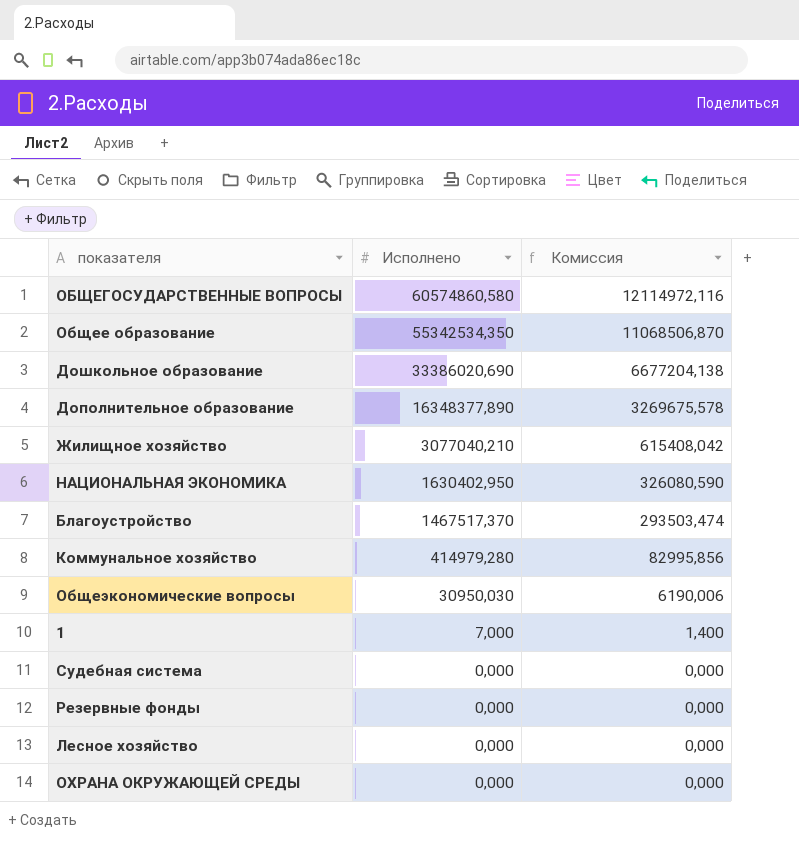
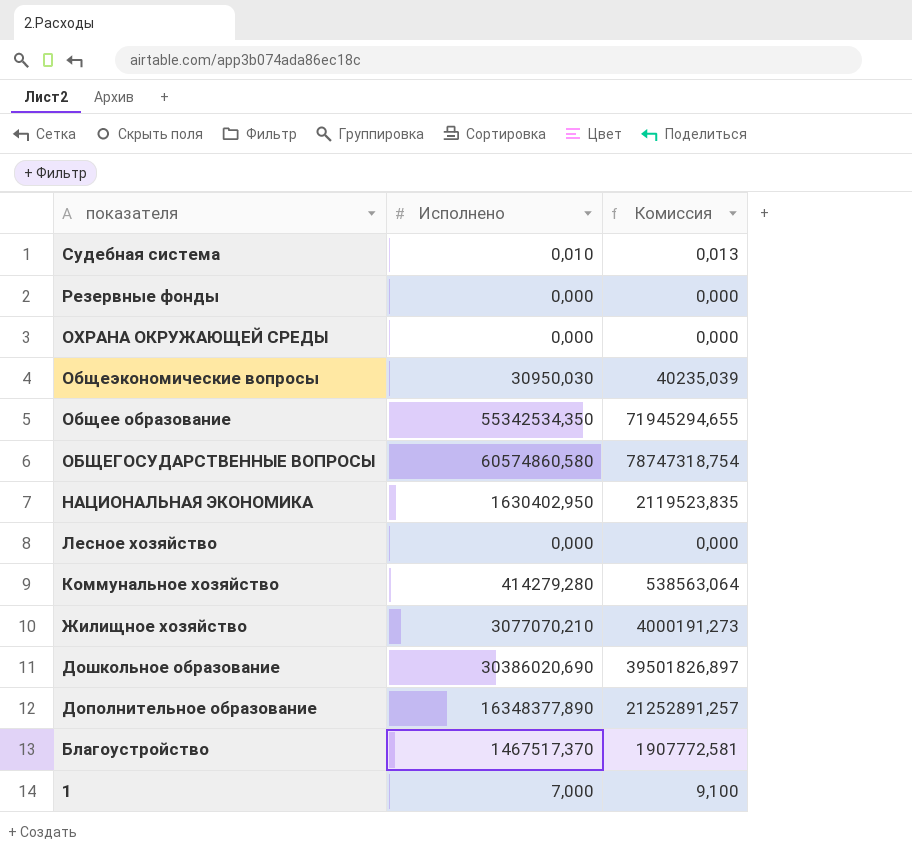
row order: Исполнено descending -> показателя descending
column Комиссия | formula: [Исполнено] * 0,2 -> [Исполнено] * 1,3
Судебная система | Исполнено: 0,000 -> 0,010
Коммунальное хозяйство | Исполнено: 414979,280 -> 414279,280
Жилищное хозяйство | Исполнено: 3077040,210 -> 3077070,210
Дошкольное образование | Исполнено: 33386020,690 -> 30386020,690

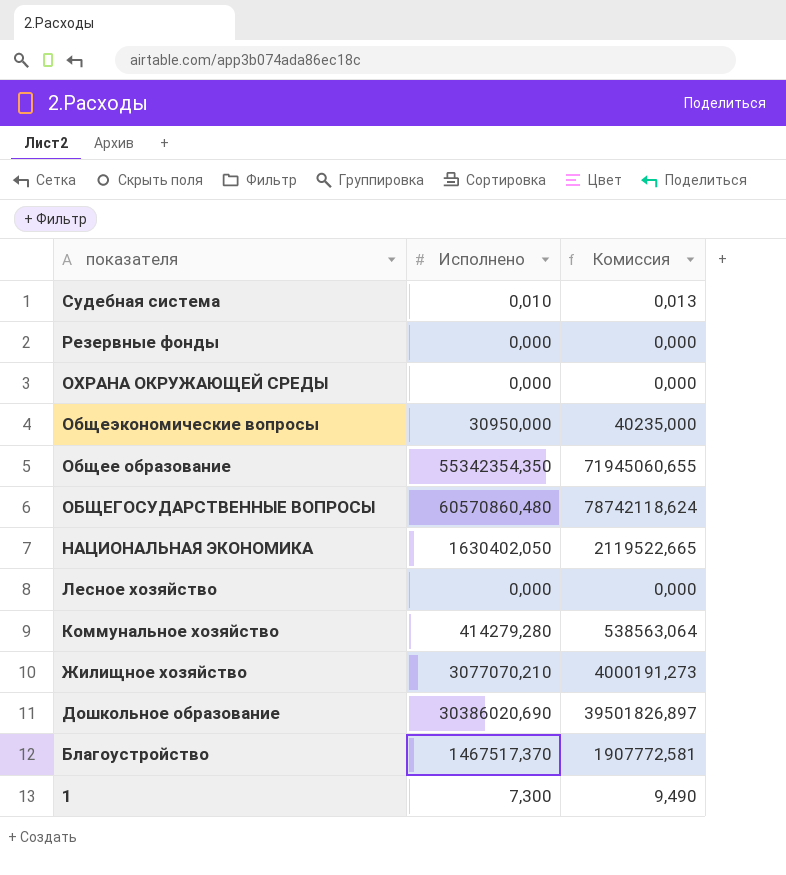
row Дополнительное образование: 16348377,890 | 21252891,257 -> none
Общеэкономические вопросы | Исполнено: 30950,030 -> 30950,000
Общеэкономические вопросы | Комиссия: 40235,039 -> 40235,000
Общее образование | Исполнено: 55342534,350 -> 55342354,350
Общее образование | Комиссия: 71945294,655 -> 71945060,655
ОБЩЕГОСУДАРСТВЕННЫЕ ВОПРОСЫ | Исполнено: 60574860,580 -> 60570860,480
ОБЩЕГОСУДАРСТВЕННЫЕ ВОПРОСЫ | Комиссия: 78747318,754 -> 78742118,624
НАЦИОНАЛЬНАЯ ЭКОНОМИКА | Исполнено: 1630402,950 -> 1630402,050
НАЦИОНАЛЬНАЯ ЭКОНОМИКА | Комиссия: 2119523,835 -> 2119522,665
1 | Исполнено: 7,000 -> 7,300
1 | Комиссия: 9,100 -> 9,490

